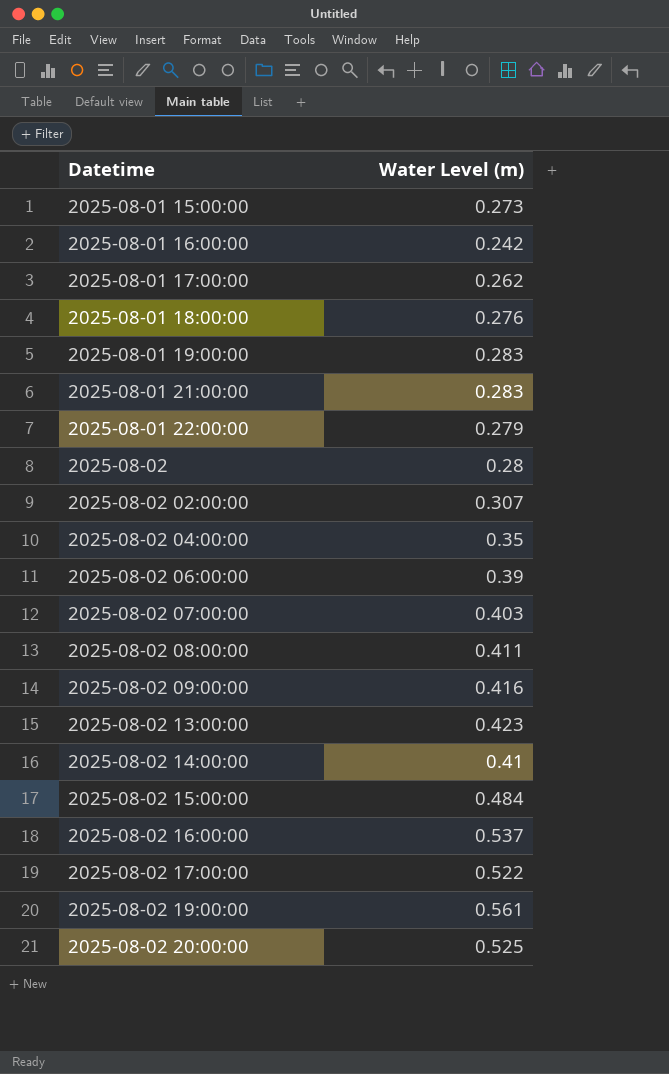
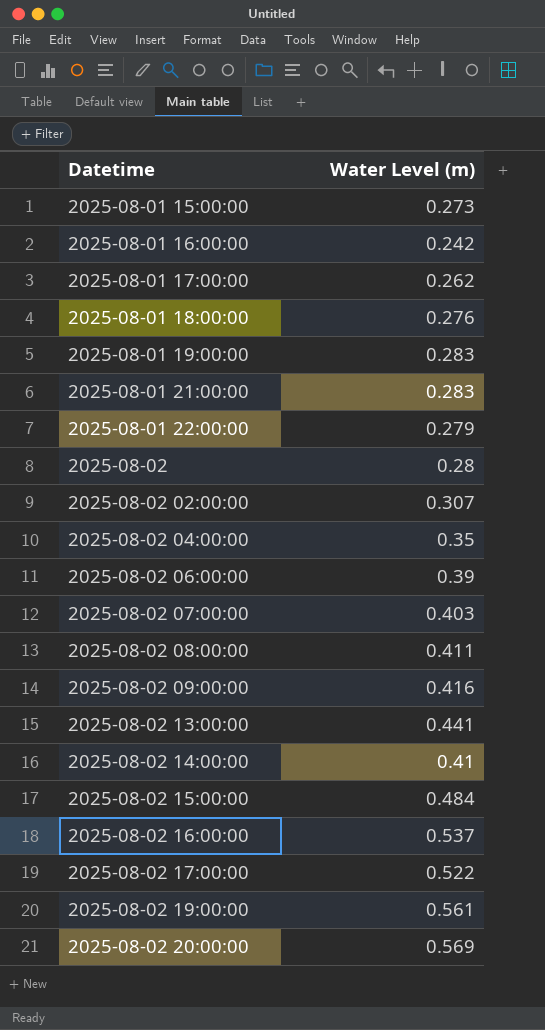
2025-08-02 13:00:00 | Water Level (m): 0.423 -> 0.441
2025-08-02 20:00:00 | Water Level (m): 0.525 -> 0.569

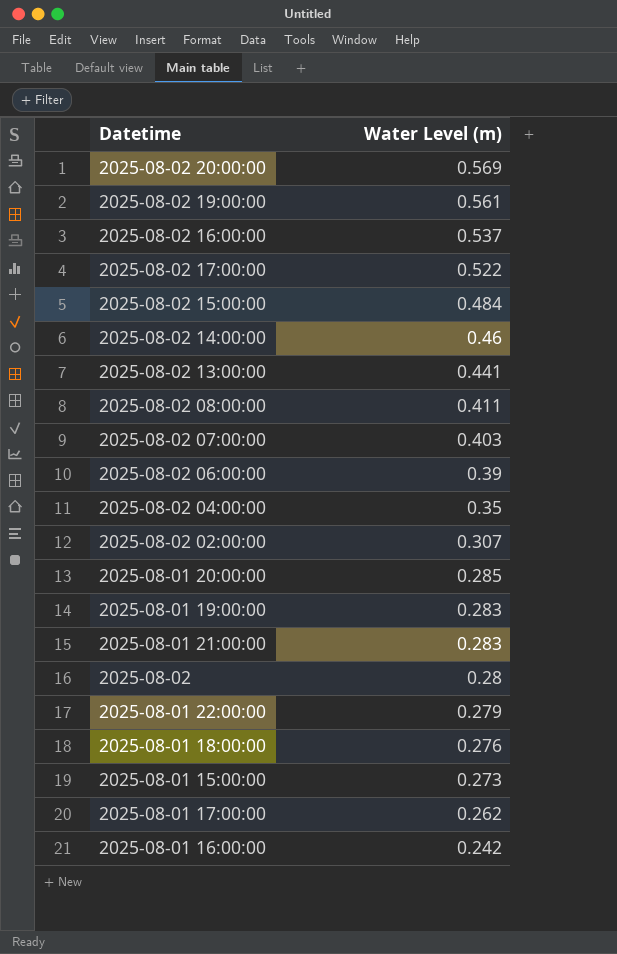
row order: Datetime ascending -> Water Level (m) descending
row 2025-08-02 09:00:00: 0.416 -> none
2025-08-02 14:00:00 | Water Level (m): 0.41 -> 0.46
row 2025-08-01 20:00:00: none -> 0.285

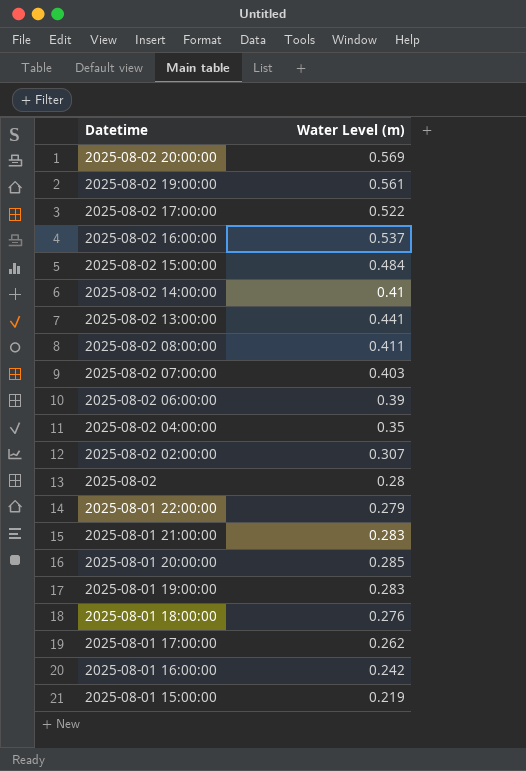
row order: Water Level (m) descending -> Datetime descending
2025-08-02 14:00:00 | Water Level (m): 0.46 -> 0.41
2025-08-01 15:00:00 | Water Level (m): 0.273 -> 0.219

